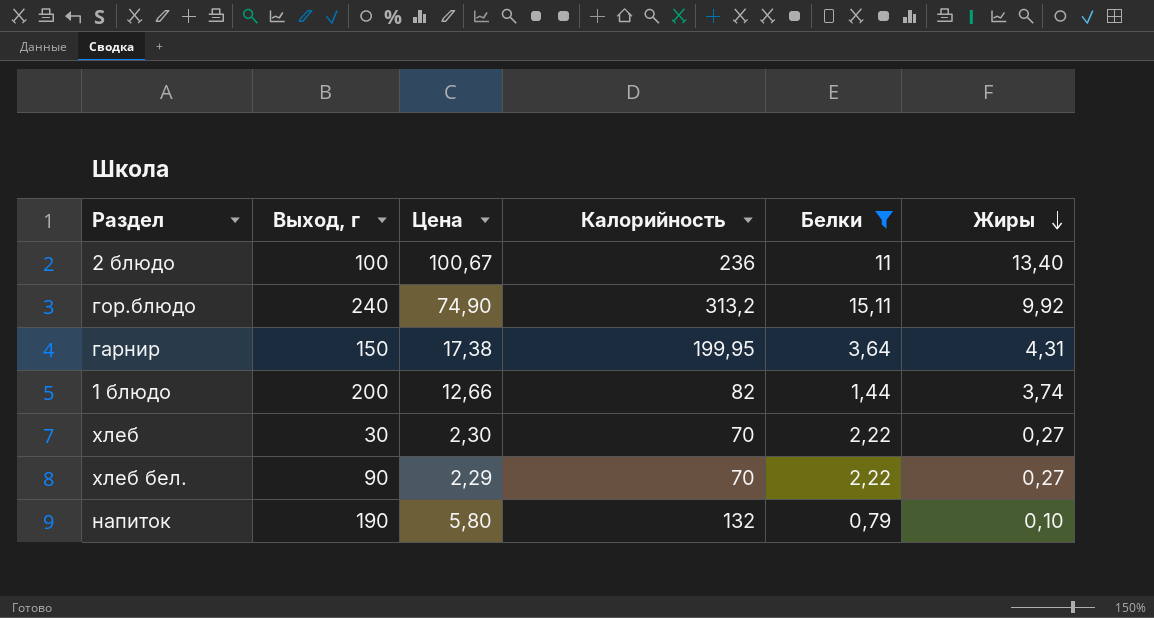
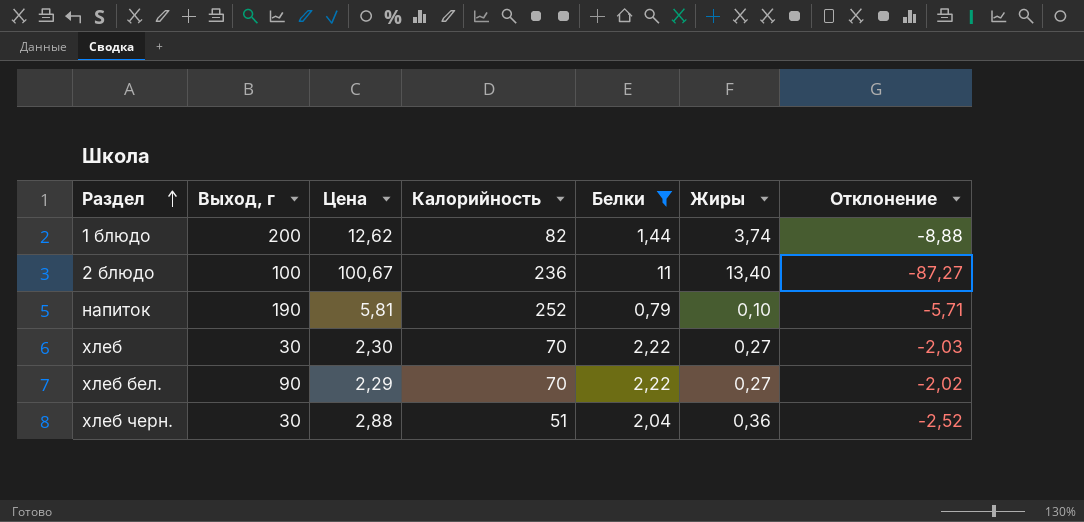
row order: Жиры descending -> Раздел ascending
column Отклонение | formula: none -> [Жиры] - [Цена]
row гор.блюдо: 240 | 74,90 | 313,2 | 15,11 | 9,92 -> none
row гарнир: 150 | 17,38 | 199,95 | 3,64 | 4,31 -> none
1 блюдо | Цена: 12,66 -> 12,62
напиток | Цена: 5,80 -> 5,81
напиток | Калорийность: 132 -> 252
row хлеб черн.: none -> 30 | 2,88 | 51 | 2,04 | 0,36 | -2,52

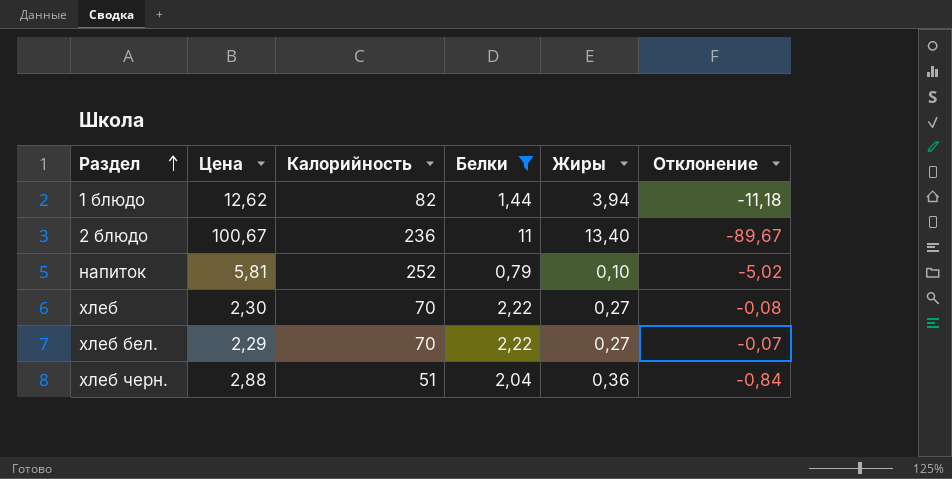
column Выход, г | position: 2 -> none
column Отклонение | formula: [Жиры] - [Цена] -> [Белки] - [Цена]
1 блюдо | Жиры: 3,74 -> 3,94

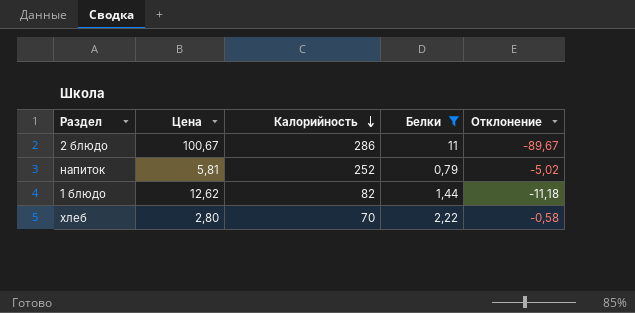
row order: Раздел ascending -> Калорийность descending
column Жиры | position: 5 -> none
row хлеб бел.: 2,29 | 70 | 2,22 | 0,27 | -0,07 -> none
row хлеб черн.: 2,88 | 51 | 2,04 | 0,36 | -0,84 -> none
2 блюдо | Калорийность: 236 -> 286
хлеб | Цена: 2,30 -> 2,80
хлеб | Отклонение: -0,08 -> -0,58

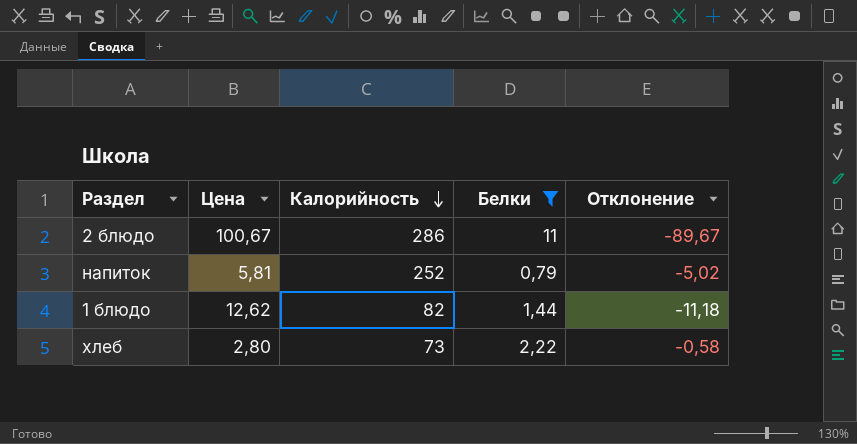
хлеб | Калорийность: 70 -> 73

